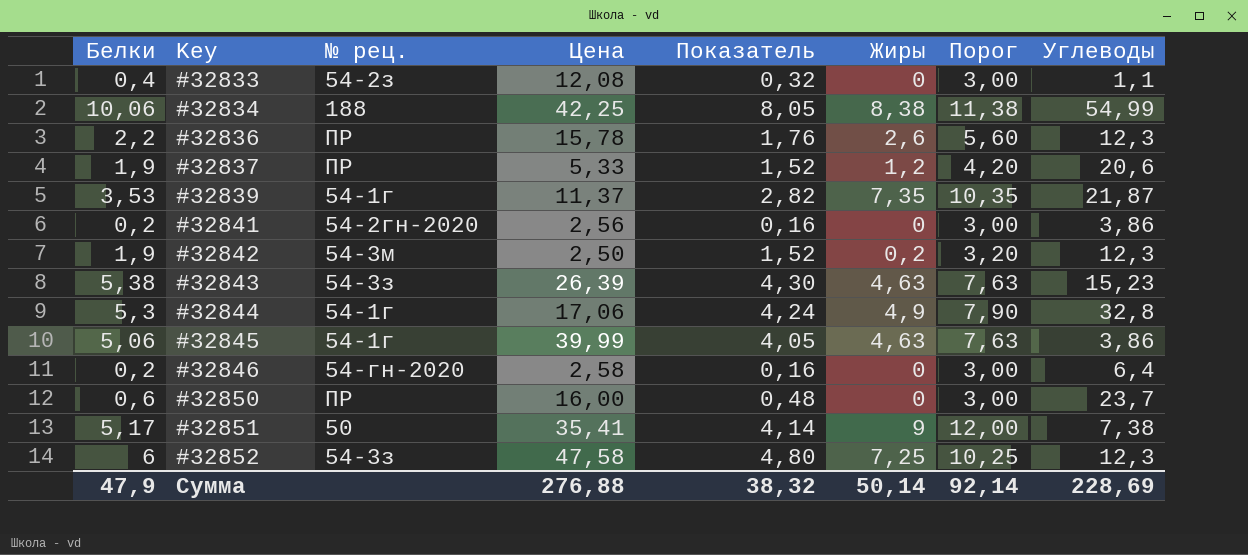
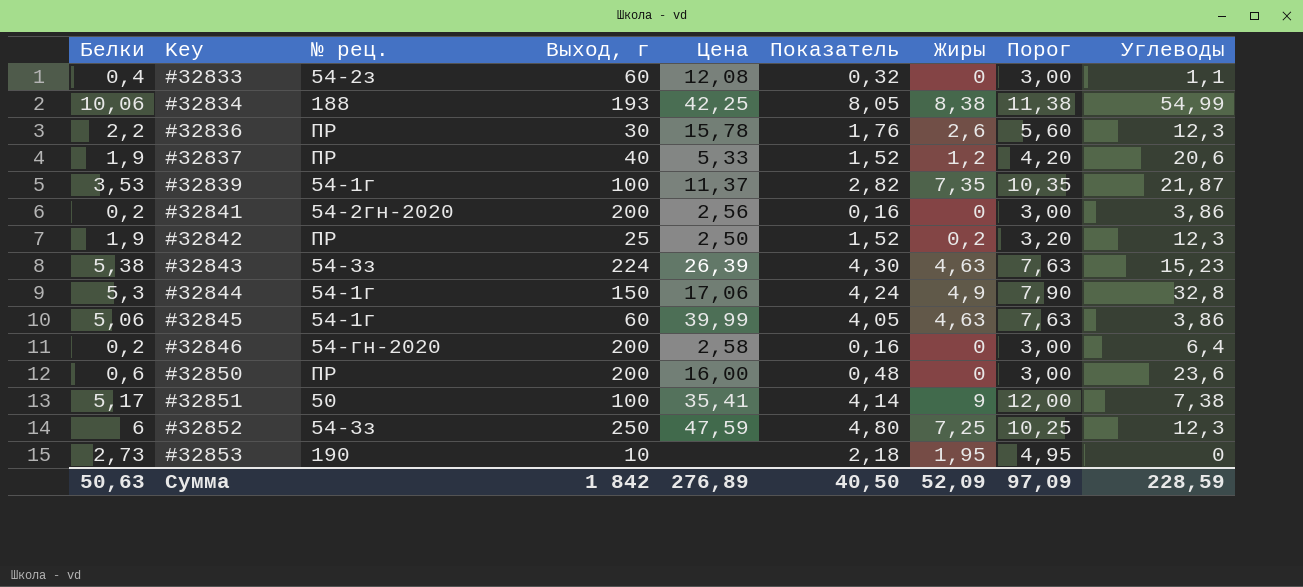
column Выход, г | position: none -> 4
#32842 | № рец.: 54-3м -> ПР
#32850 | Углеводы: 23,7 -> 23,6
#32852 | Цена: 47,58 -> 47,59
row #32853: none -> 2,73 | 190 | 10 | none | 2,18 | 1,95 | 4,95 | 0
Сумма | Белки: 47,9 -> 50,63
Сумма | Цена: 276,88 -> 276,89
Сумма | Показатель: 38,32 -> 40,50
Сумма | Жиры: 50,14 -> 52,09
Сумма | Порог: 92,14 -> 97,09
Сумма | Углеводы: 228,69 -> 228,59

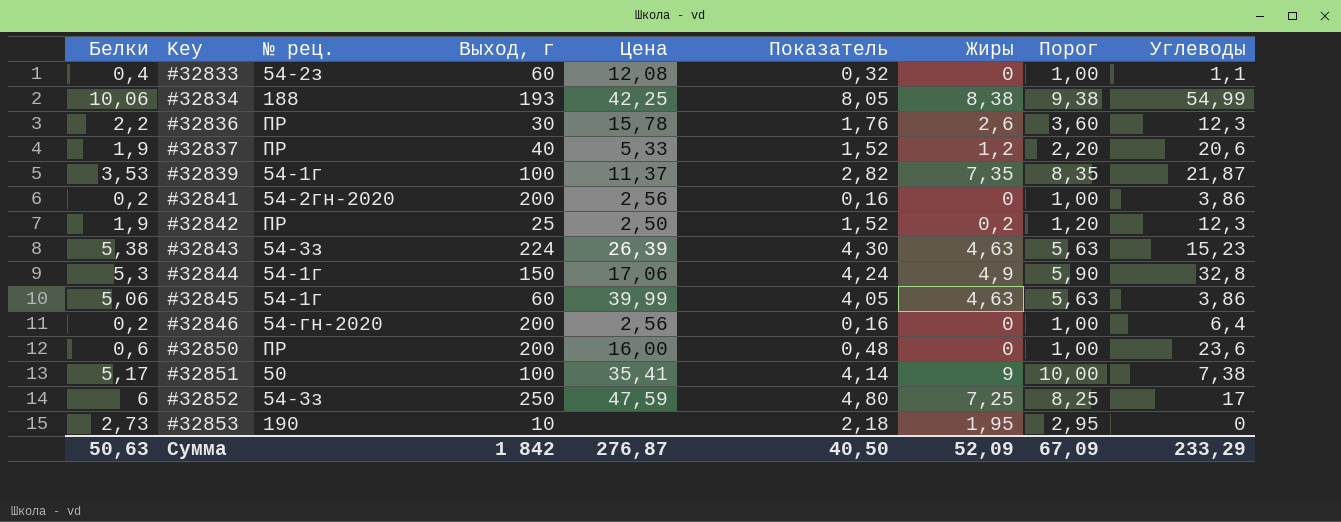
column Порог | formula: [Жиры] + 3 -> [Жиры] + 1
#32846 | Цена: 2,58 -> 2,56
#32852 | Углеводы: 12,3 -> 17
Сумма | Цена: 276,89 -> 276,87
Сумма | Порог: 97,09 -> 67,09
Сумма | Углеводы: 228,59 -> 233,29

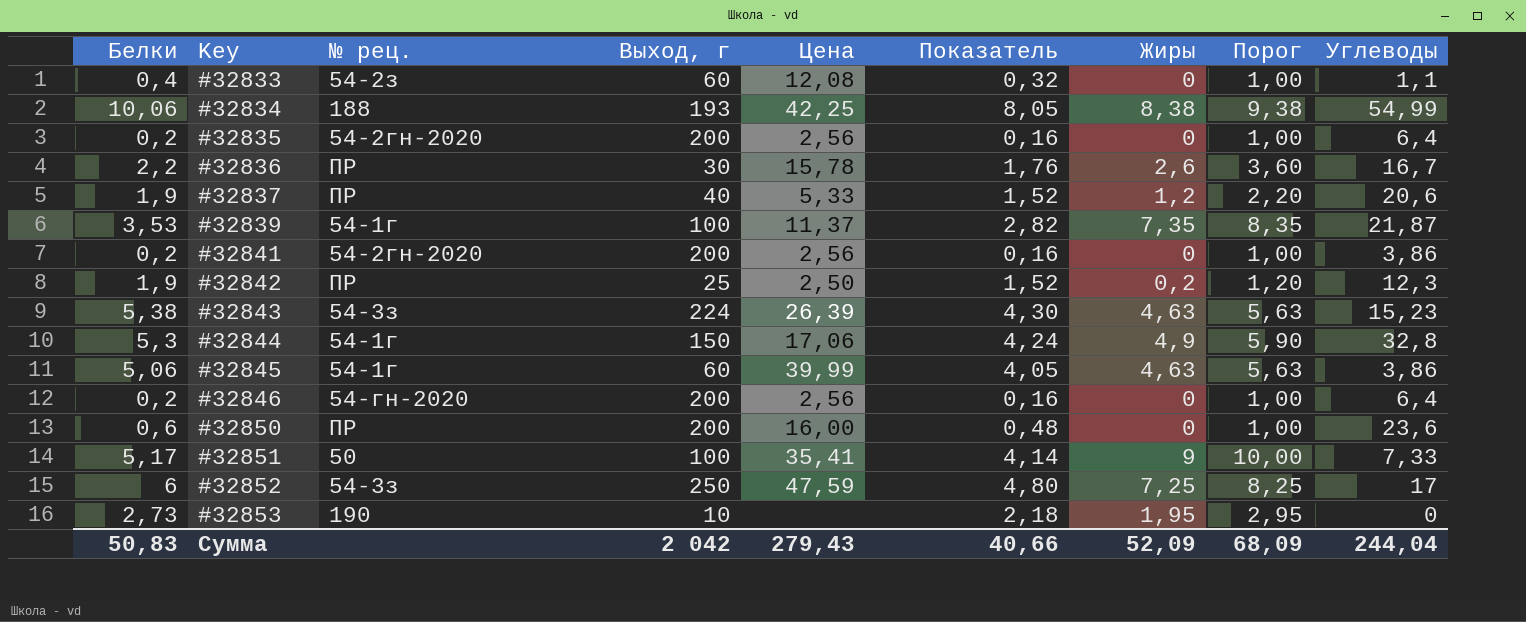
row #32835: none -> 0,2 | 54-2гн-2020 | 200 | 2,56 | 0,16 | 0 | 1,00 | 6,4
#32836 | Углеводы: 12,3 -> 16,7
#32851 | Углеводы: 7,38 -> 7,33
Сумма | Белки: 50,63 -> 50,83
Сумма | Выход, г: 1 842 -> 2 042
Сумма | Цена: 276,87 -> 279,43
Сумма | Показатель: 40,50 -> 40,66
Сумма | Порог: 67,09 -> 68,09
Сумма | Углеводы: 233,29 -> 244,04

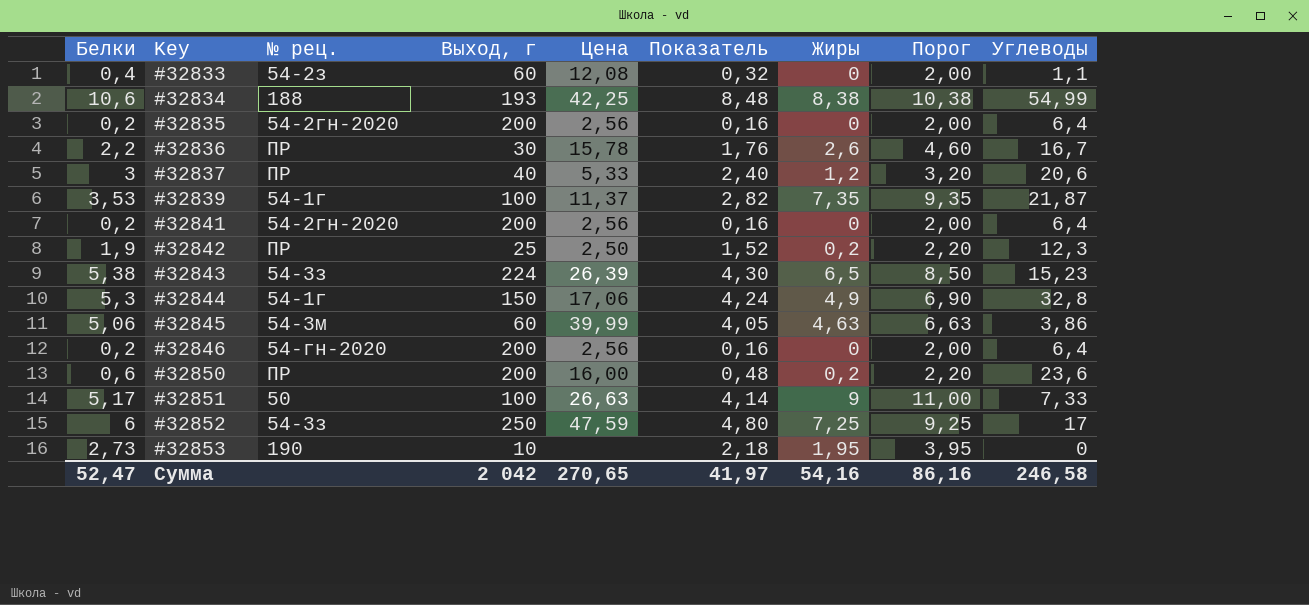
column Порог | formula: [Жиры] + 1 -> [Жиры] + 2
#32834 | Белки: 10,06 -> 10,6
#32834 | Показатель: 8,05 -> 8,48
#32837 | Белки: 1,9 -> 3
#32837 | Показатель: 1,52 -> 2,40
#32841 | Углеводы: 3,86 -> 6,4
#32843 | Жиры: 4,63 -> 6,5
#32845 | № рец.: 54-1г -> 54-3м
#32850 | Жиры: 0 -> 0,2
#32851 | Цена: 35,41 -> 26,63
Сумма | Белки: 50,83 -> 52,47
Сумма | Цена: 279,43 -> 270,65
Сумма | Показатель: 40,66 -> 41,97
Сумма | Жиры: 52,09 -> 54,16
Сумма | Порог: 68,09 -> 86,16
Сумма | Углеводы: 244,04 -> 246,58

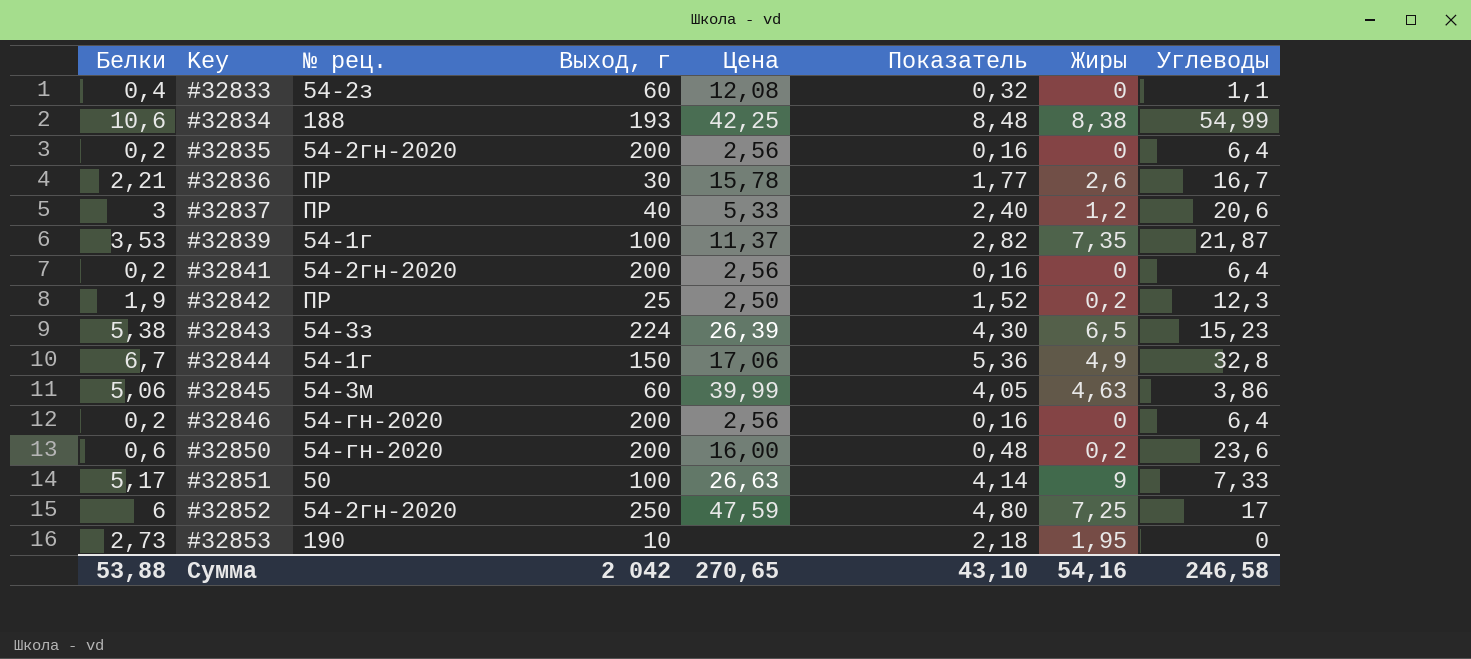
column Порог | formula: [Жиры] + 2 -> none
#32836 | Белки: 2,2 -> 2,21
#32836 | Показатель: 1,76 -> 1,77
#32844 | Белки: 5,3 -> 6,7
#32844 | Показатель: 4,24 -> 5,36
#32850 | № рец.: ПР -> 54-гн-2020
#32852 | № рец.: 54-3з -> 54-2гн-2020
Сумма | Белки: 52,47 -> 53,88
Сумма | Показатель: 41,97 -> 43,10

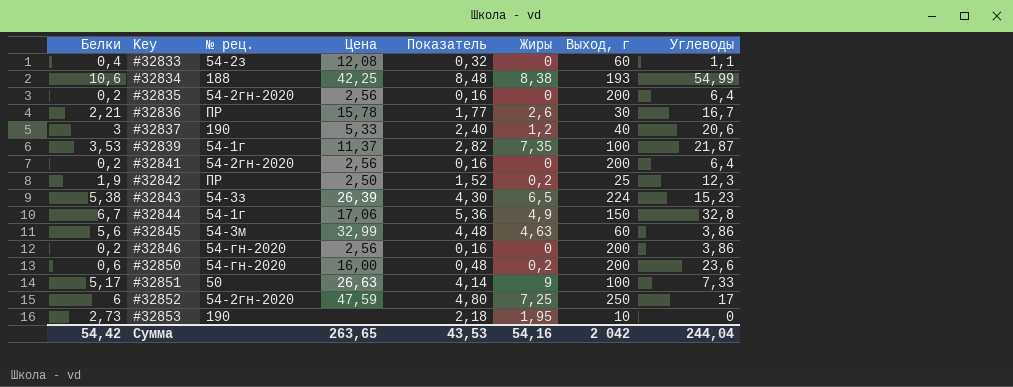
column Выход, г | position: 4 -> 7
#32837 | № рец.: ПР -> 190
#32845 | Белки: 5,06 -> 5,6
#32845 | Цена: 39,99 -> 32,99
#32845 | Показатель: 4,05 -> 4,48
#32846 | Углеводы: 6,4 -> 3,86
Сумма | Белки: 53,88 -> 54,42
Сумма | Цена: 270,65 -> 263,65
Сумма | Показатель: 43,10 -> 43,53
Сумма | Углеводы: 246,58 -> 244,04

